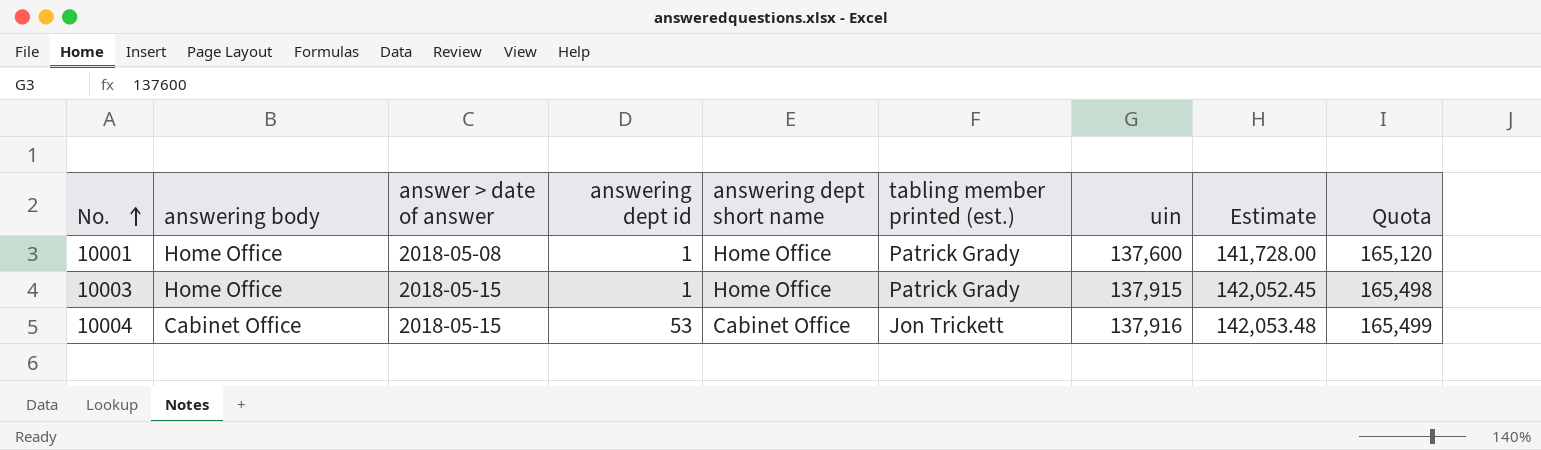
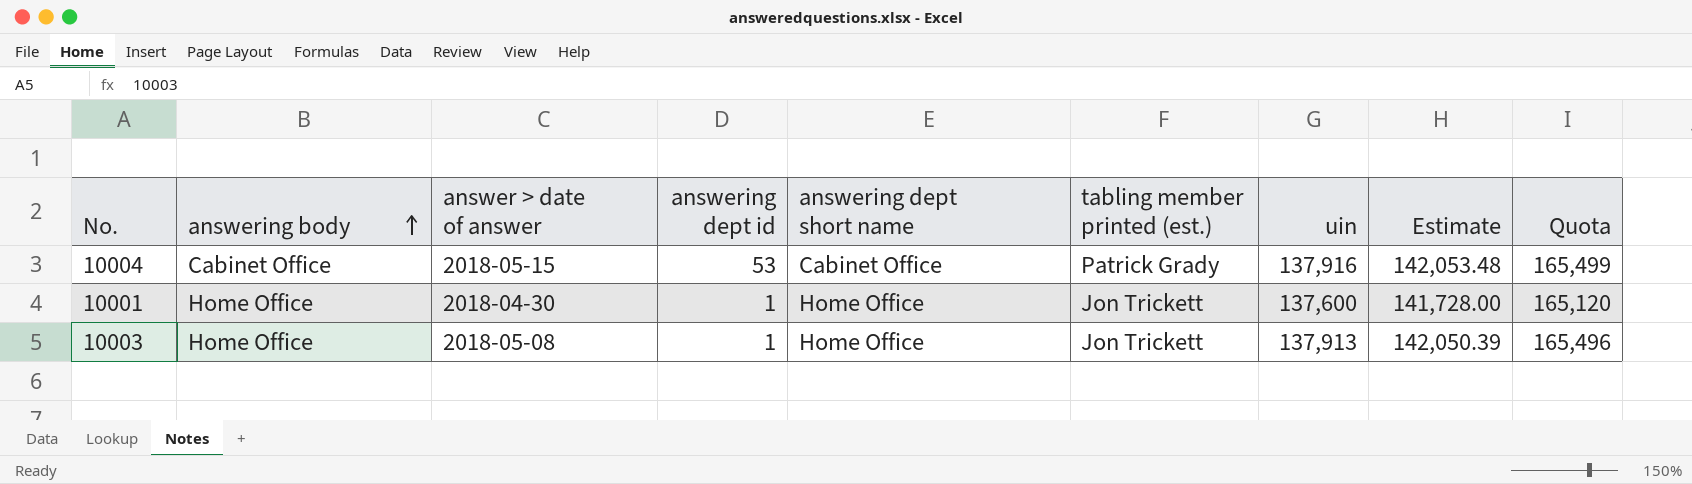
row order: No. ascending -> answering body ascending
10004 | tabling member printed (est.): Jon Trickett -> Patrick Grady
10001 | answer > date of answer: 2018-05-08 -> 2018-04-30
10001 | tabling member printed (est.): Patrick Grady -> Jon Trickett
10003 | answer > date of answer: 2018-05-15 -> 2018-05-08
10003 | tabling member printed (est.): Patrick Grady -> Jon Trickett
10003 | uin: 137,915 -> 137,913
10003 | Estimate: 142,052.45 -> 142,050.39
10003 | Quota: 165,498 -> 165,496

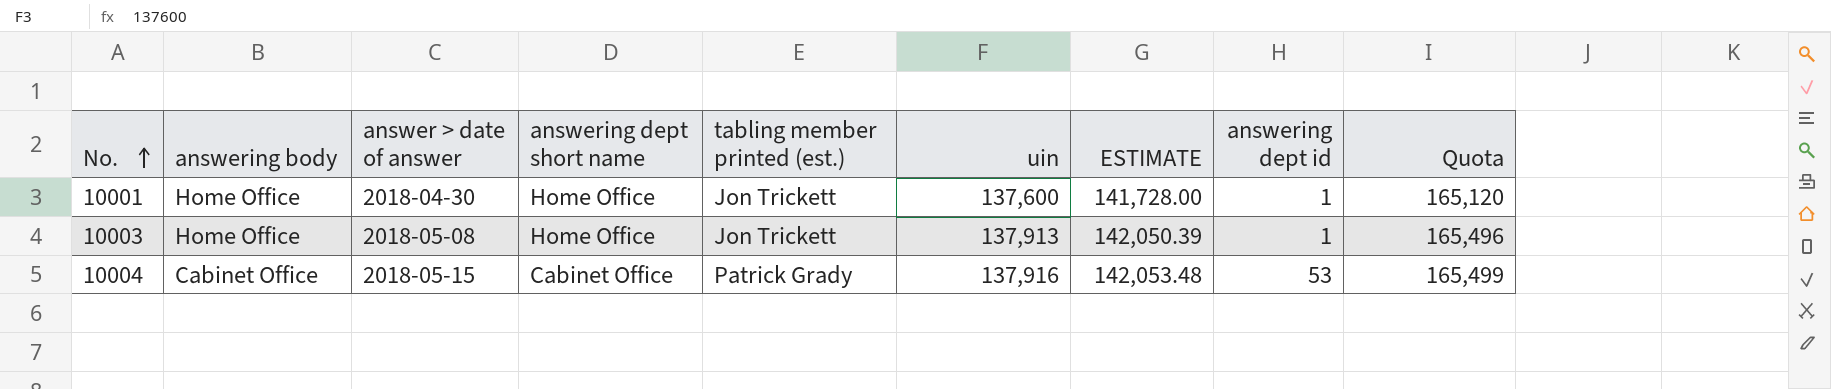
row order: answering body ascending -> No. ascending
column name: Estimate -> ESTIMATE
column answering dept id | position: 4 -> 8

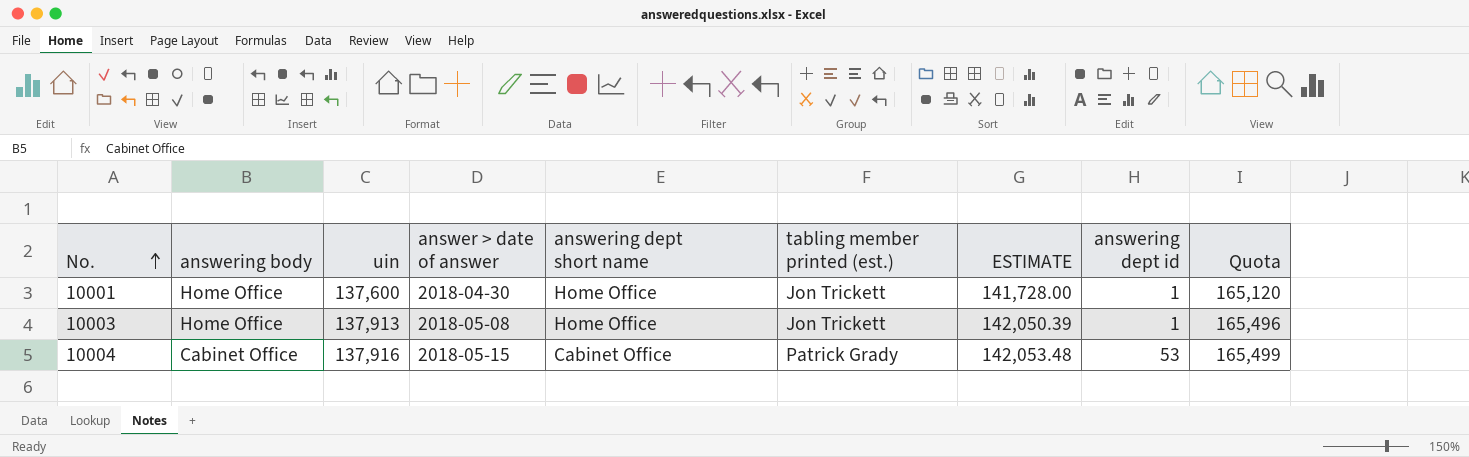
column uin | position: 6 -> 3

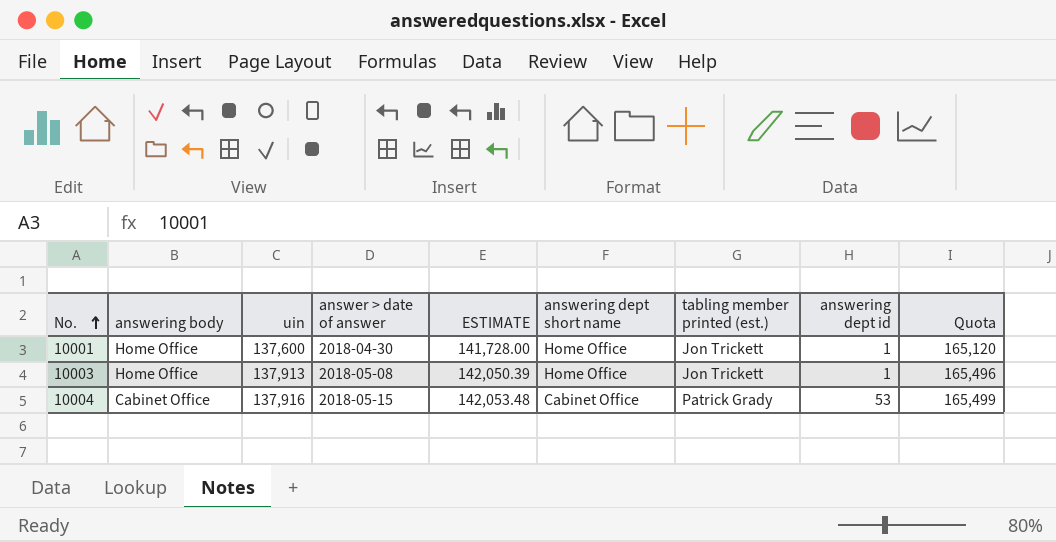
column ESTIMATE | position: 7 -> 5

